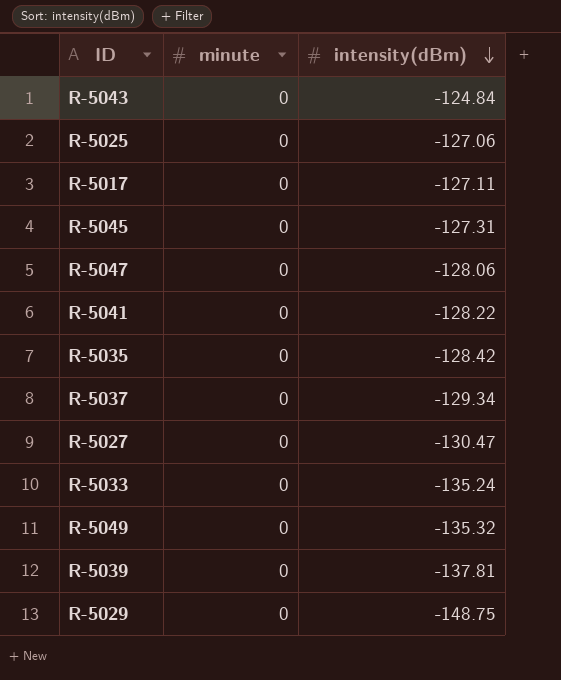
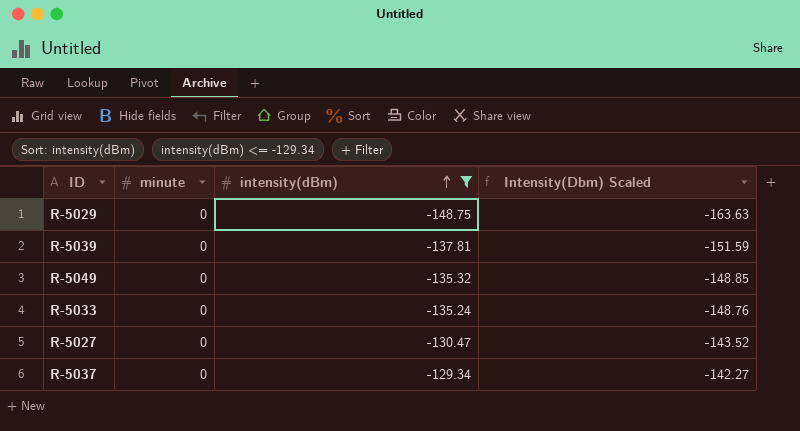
filter: none -> intensity(dBm) <= -129.34
row order: intensity(dBm) descending -> intensity(dBm) ascending
column Intensity(Dbm) Scaled | formula: none -> [intensity(dBm)] * 1.1

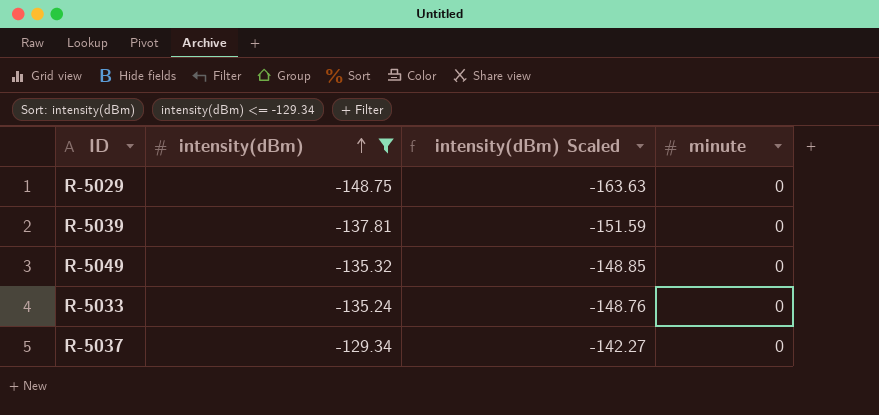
column name: Intensity(Dbm) Scaled -> intensity(dBm) Scaled
column minute | position: 2 -> 4
row R-5027: 0 | -130.47 | -143.52 -> none

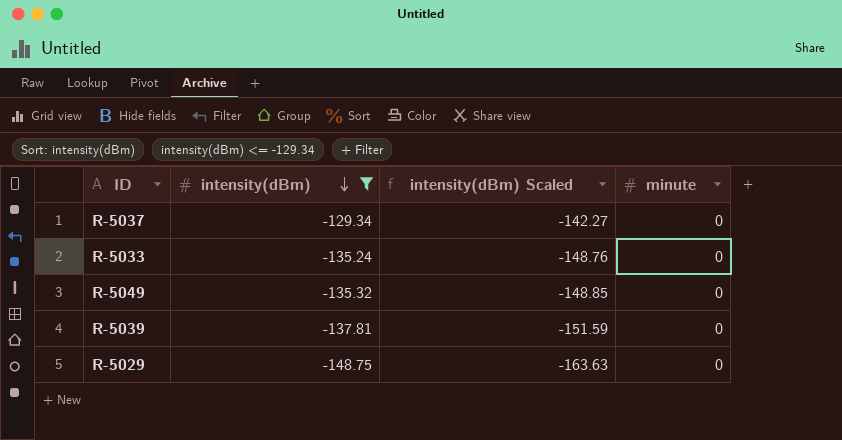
row order: intensity(dBm) ascending -> intensity(dBm) descending

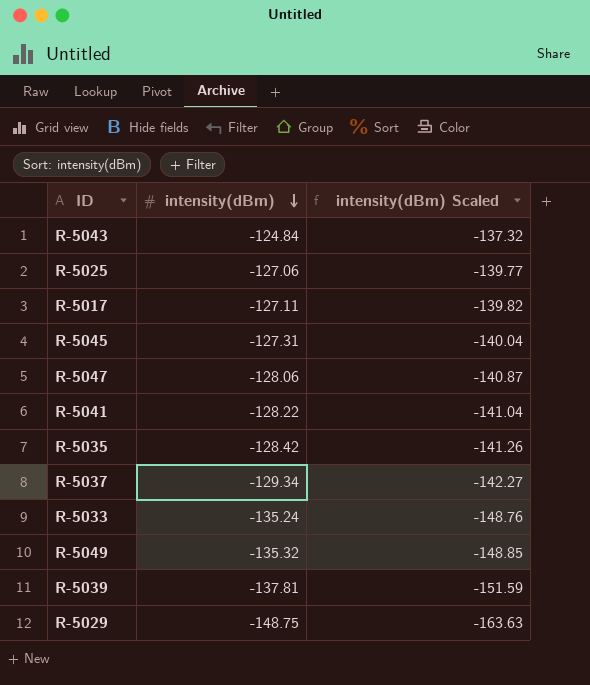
filter: intensity(dBm) <= -129.34 -> none
column minute | position: 4 -> none

